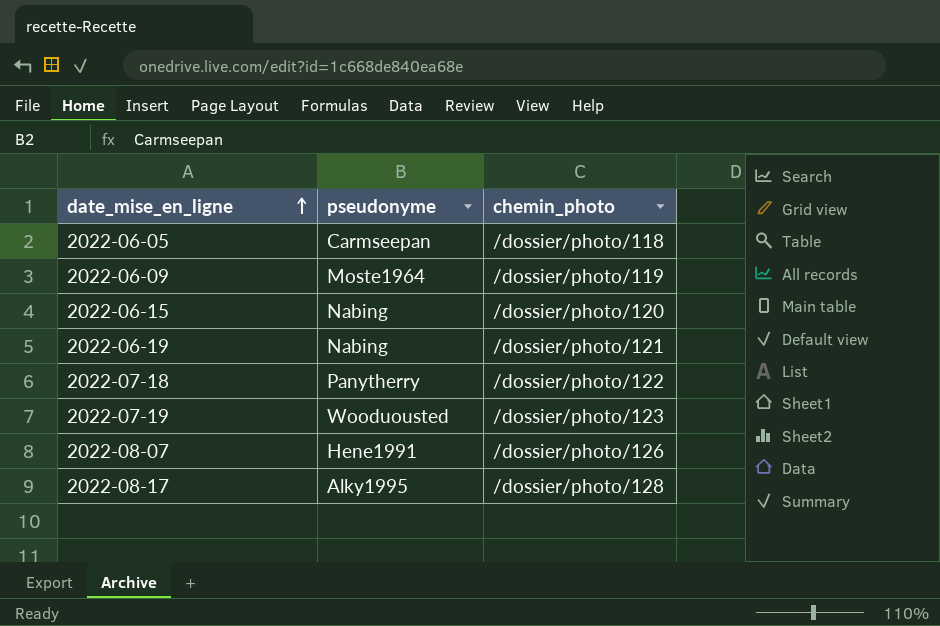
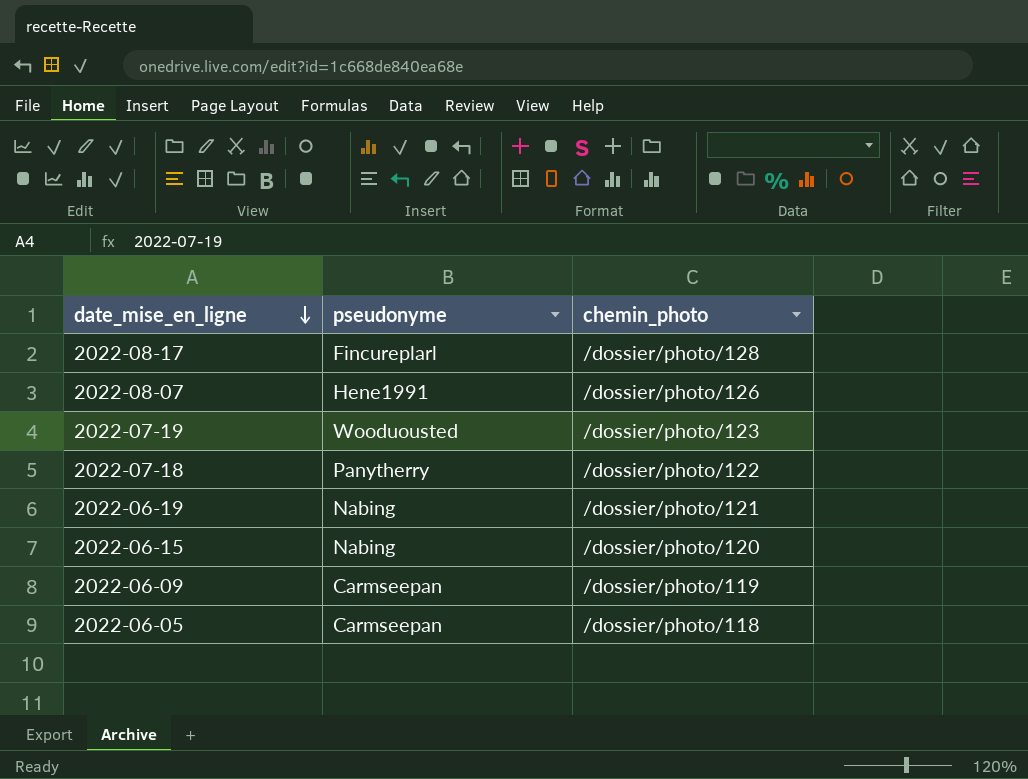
row order: date_mise_en_ligne ascending -> date_mise_en_ligne descending
2022-08-17 | pseudonyme: Alky1995 -> Fincureplarl
2022-06-09 | pseudonyme: Moste1964 -> Carmseepan

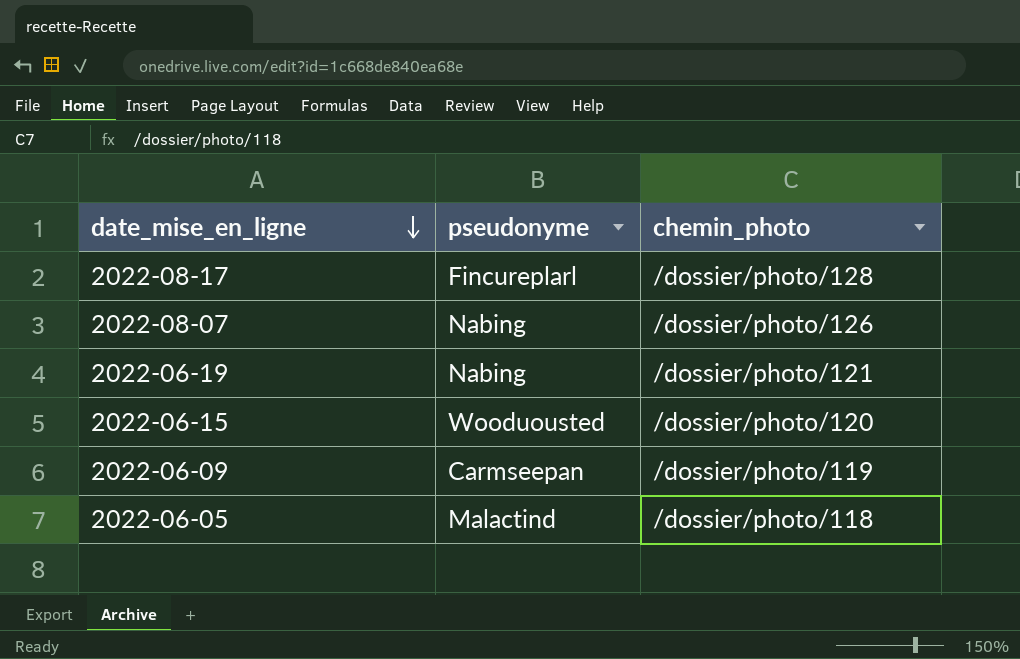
row 2022-07-19: Wooduousted | /dossier/photo/123 -> none
row 2022-07-18: Panytherry | /dossier/photo/122 -> none
2022-08-07 | pseudonyme: Hene1991 -> Nabing
2022-06-15 | pseudonyme: Nabing -> Wooduousted
2022-06-05 | pseudonyme: Carmseepan -> Malactind

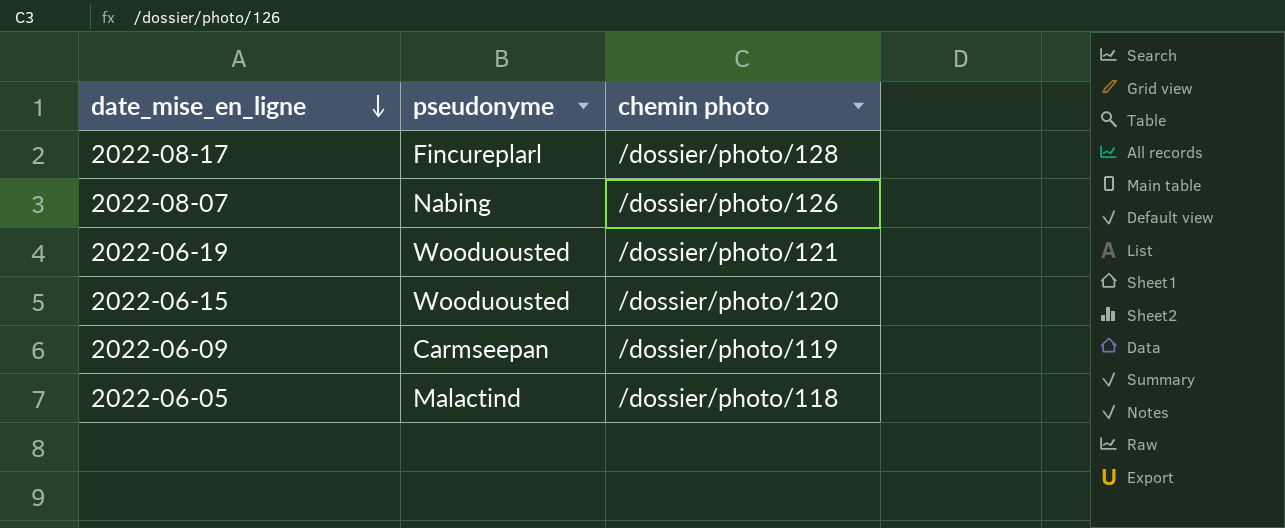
column name: chemin_photo -> chemin photo
2022-06-19 | pseudonyme: Nabing -> Wooduousted

